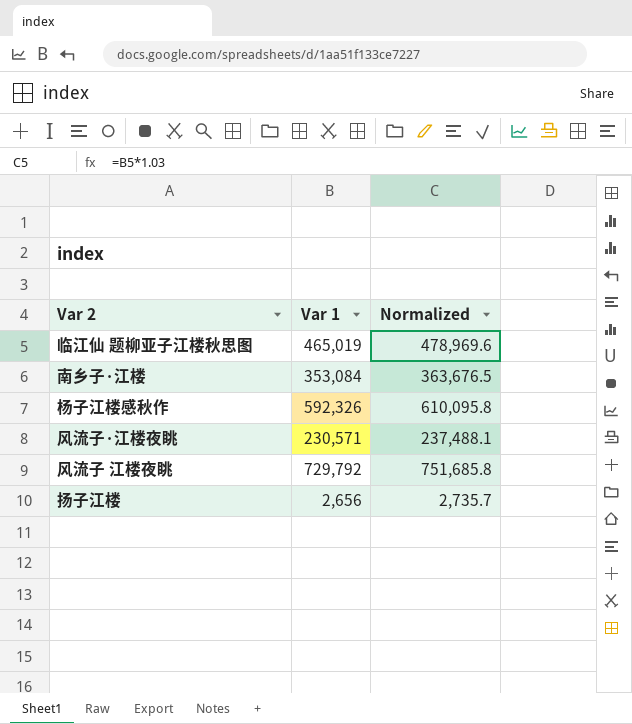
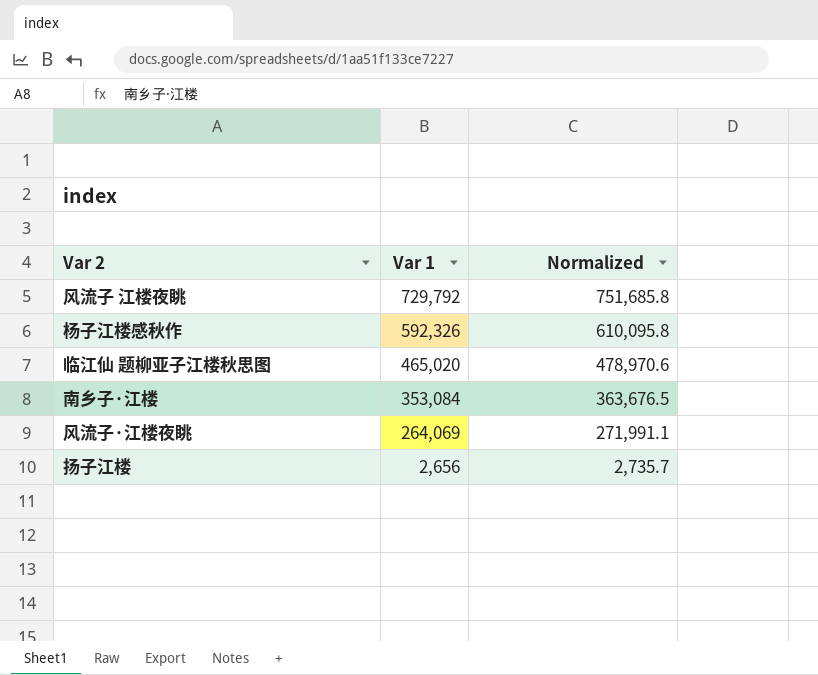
row order: none -> Var 1 descending
临江仙 题柳亚子江楼秋思图 | Var 1: 465,019 -> 465,020
临江仙 题柳亚子江楼秋思图 | Normalized: 478,969.6 -> 478,970.6
风流子·江楼夜眺 | Var 1: 230,571 -> 264,069
风流子·江楼夜眺 | Normalized: 237,488.1 -> 271,991.1

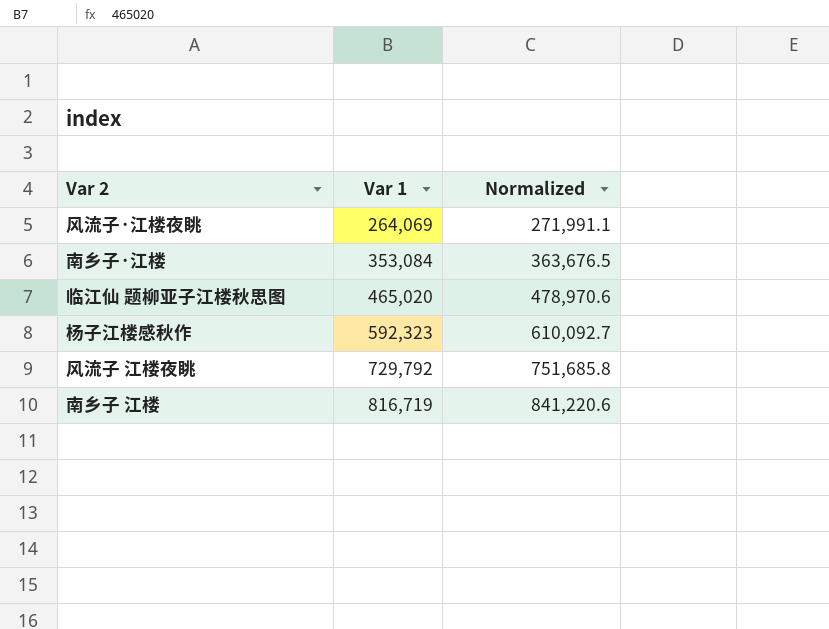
row order: Var 1 descending -> Var 1 ascending
row 扬子江楼: 2,656 | 2,735.7 -> none
杨子江楼感秋作 | Var 1: 592,326 -> 592,323
杨子江楼感秋作 | Normalized: 610,095.8 -> 610,092.7
row 南乡子 江楼: none -> 816,719 | 841,220.6

